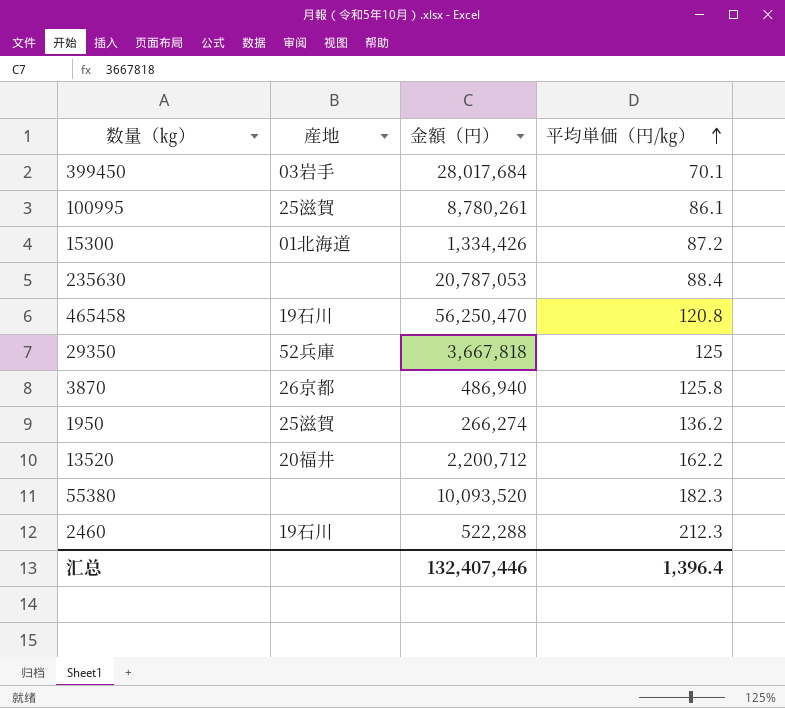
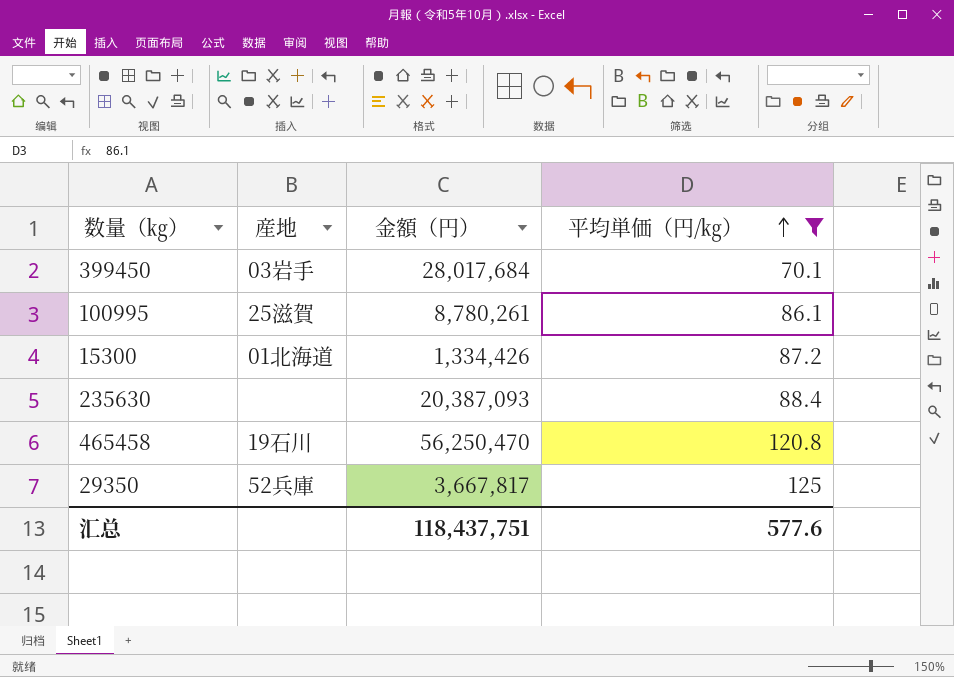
filter: none -> 平均単価（円/㎏） <= 125
235630 | 金額（円）: 20,787,053 -> 20,387,093
29350 | 金額（円）: 3,667,818 -> 3,667,817
汇总 | 金額（円）: 132,407,446 -> 118,437,751
汇总 | 平均単価（円/㎏）: 1,396.4 -> 577.6

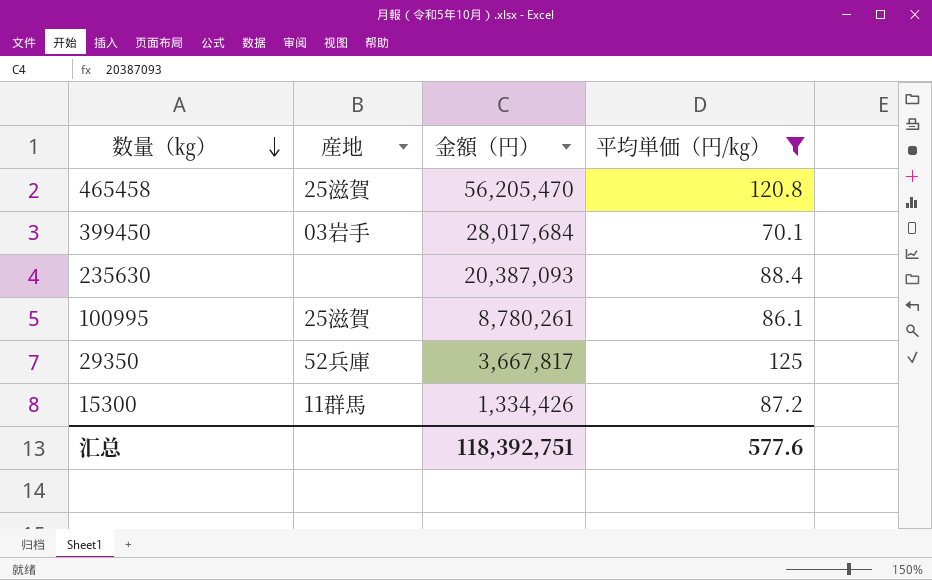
row order: 平均単価（円/㎏） ascending -> 数量（㎏） descending
465458 | 産地: 19石川 -> 25滋賀
465458 | 金額（円）: 56,250,470 -> 56,205,470
15300 | 産地: 01北海道 -> 11群馬
汇总 | 金額（円）: 118,437,751 -> 118,392,751

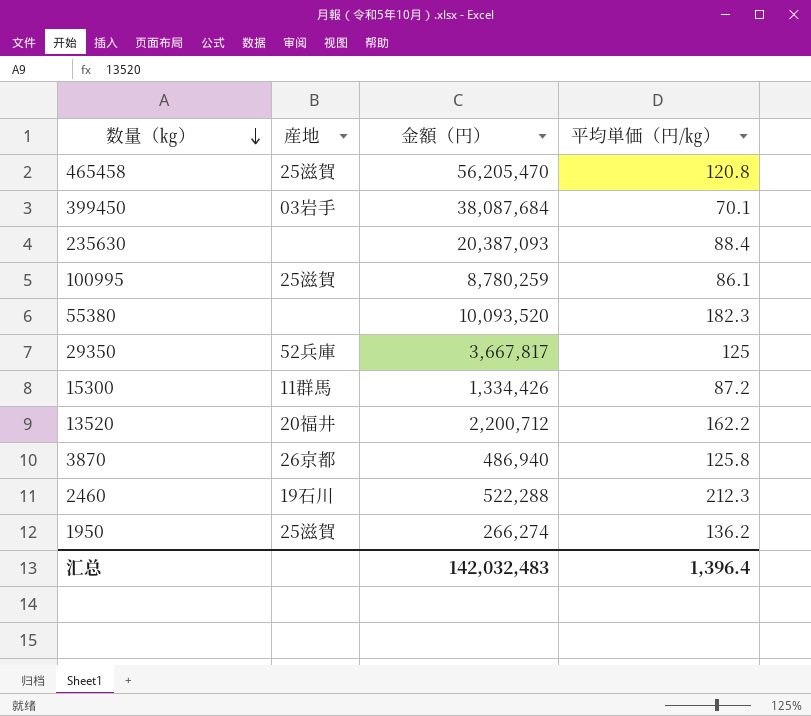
filter: 平均単価（円/㎏） <= 125 -> none
399450 | 金額（円）: 28,017,684 -> 38,087,684
100995 | 金額（円）: 8,780,261 -> 8,780,259
汇总 | 金額（円）: 118,392,751 -> 142,032,483
汇总 | 平均単価（円/㎏）: 577.6 -> 1,396.4

